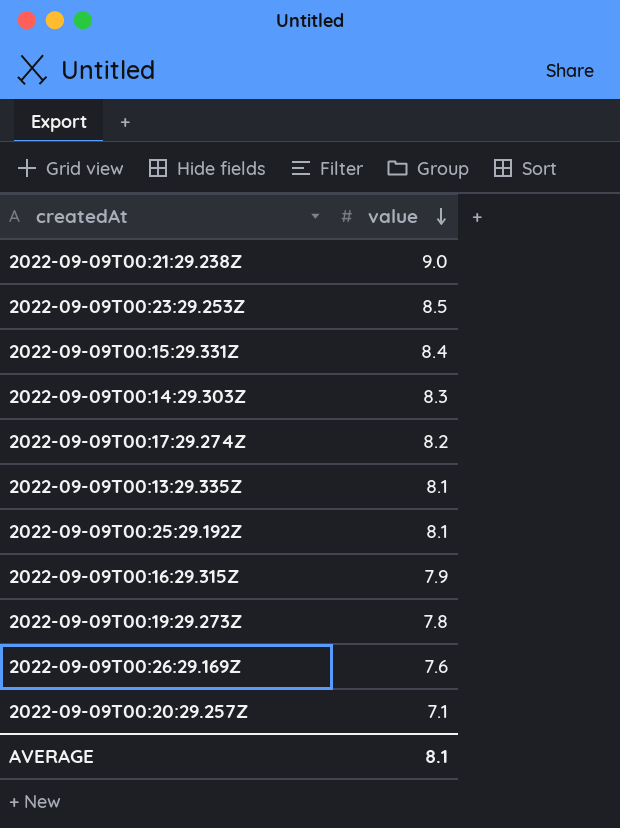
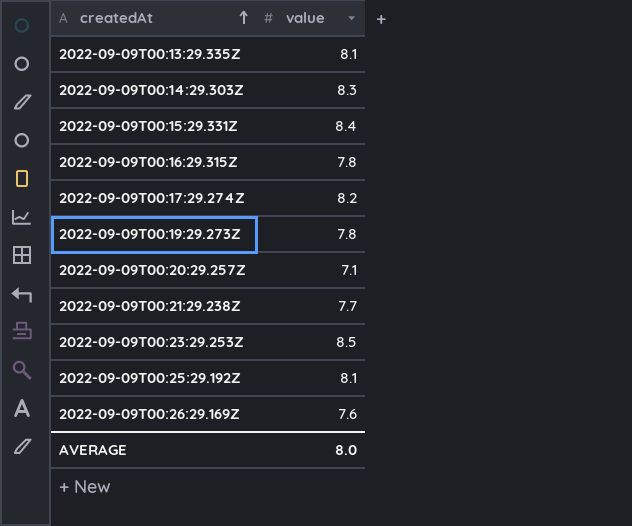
row order: value descending -> createdAt ascending
2022-09-09T00:16:29.315Z | value: 7.9 -> 7.8
2022-09-09T00:21:29.238Z | value: 9.0 -> 7.7
AVERAGE | value: 8.1 -> 8.0

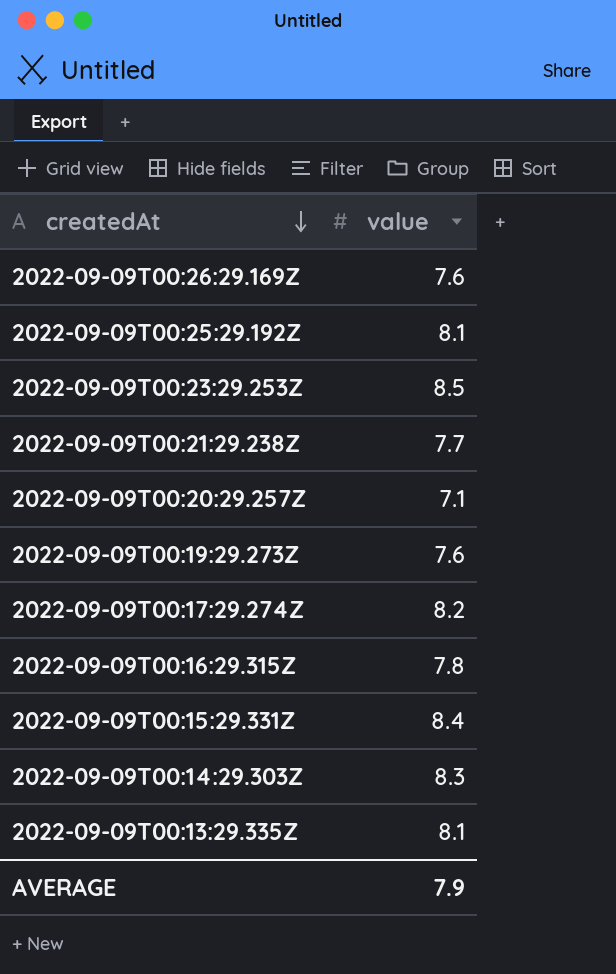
row order: createdAt ascending -> createdAt descending
2022-09-09T00:19:29.273Z | value: 7.8 -> 7.6
AVERAGE | value: 8.0 -> 7.9

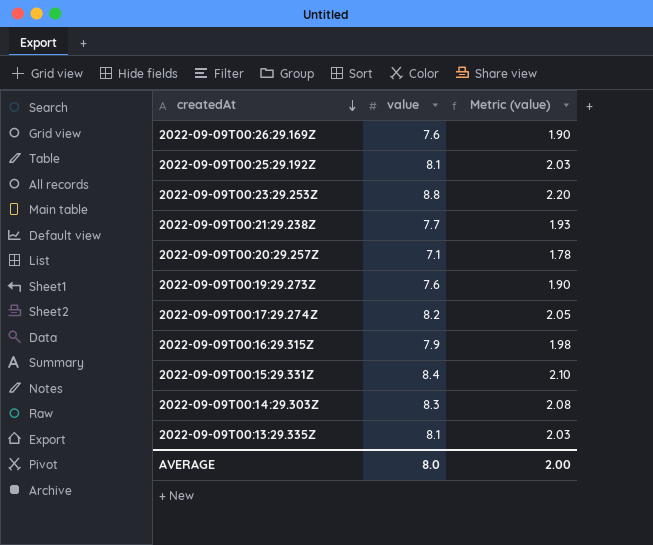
column Metric (value) | formula: none -> [value] * 0.25
2022-09-09T00:23:29.253Z | value: 8.5 -> 8.8
2022-09-09T00:16:29.315Z | value: 7.8 -> 7.9
AVERAGE | value: 7.9 -> 8.0

